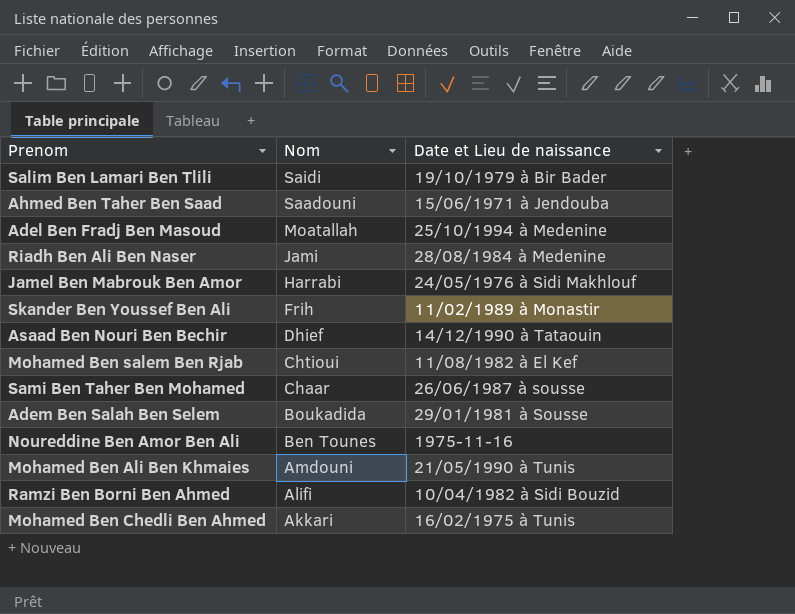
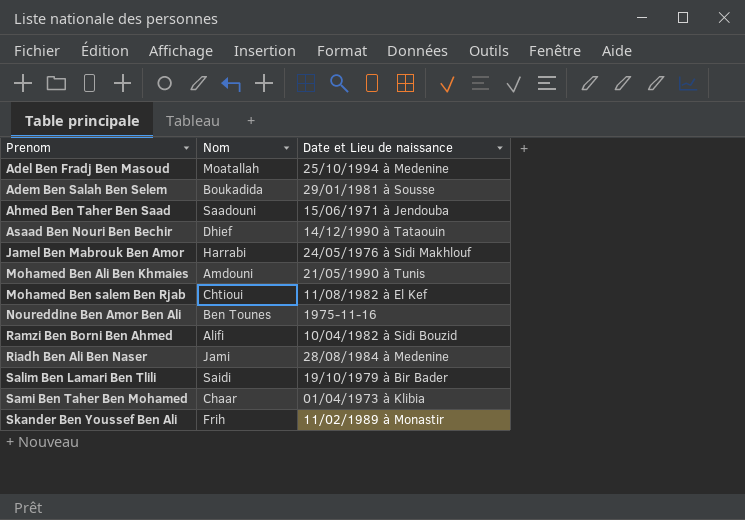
row order: Nom descending -> Prenom ascending
row Mohamed Ben Chedli Ben Ahmed: Akkari | 16/02/1975 à Tunis -> none
Sami Ben Taher Ben Mohamed | Date et Lieu de naissance: 26/06/1987 à sousse -> 01/04/1973 à Klibia

